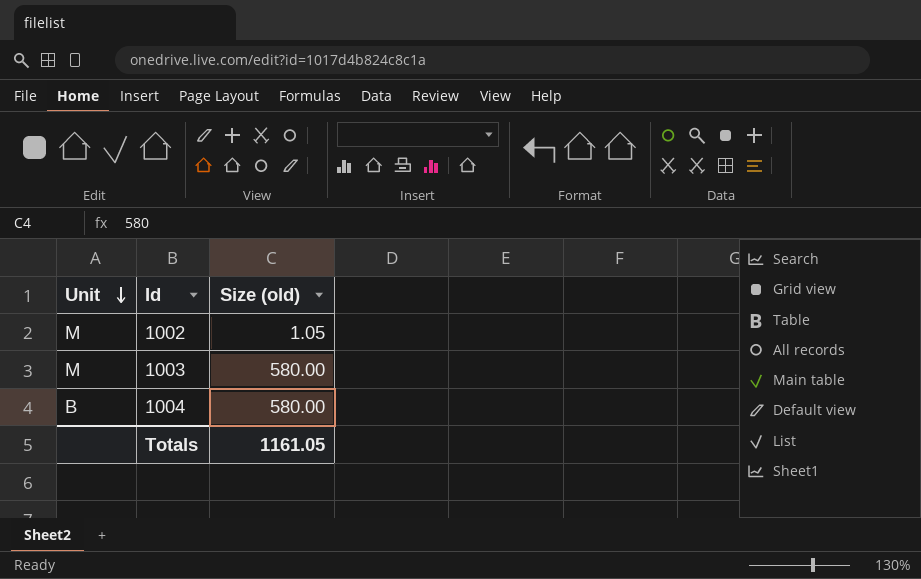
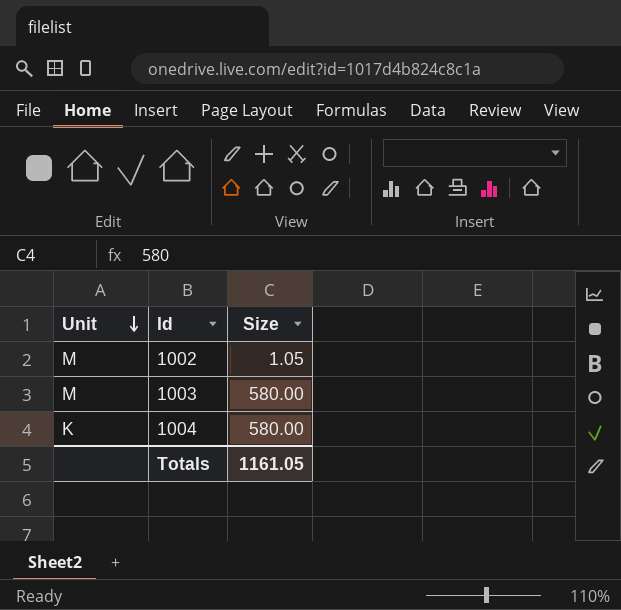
column name: Size (old) -> Size
1004 | Unit: B -> K

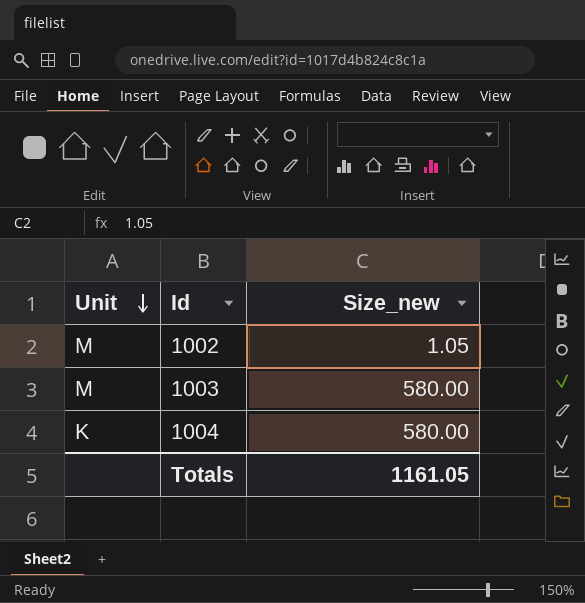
column name: Size -> Size_new

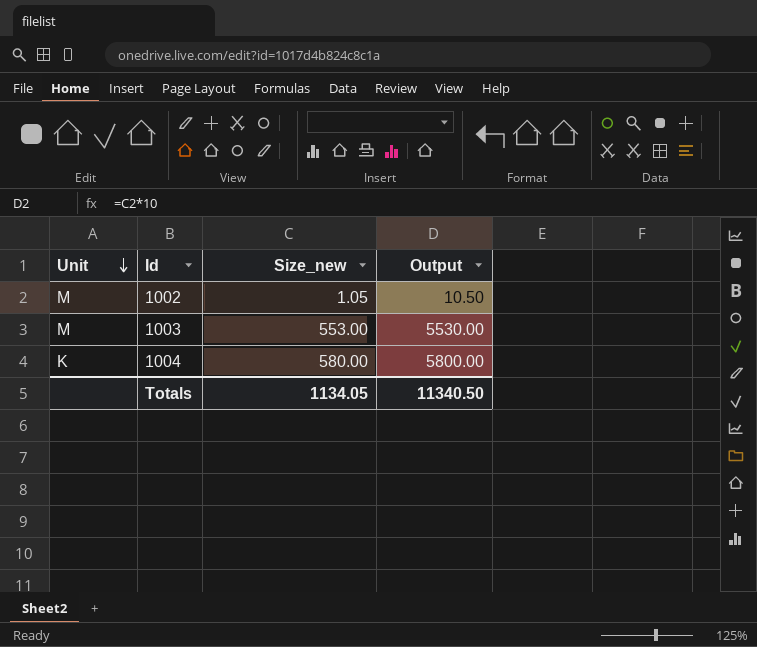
column Output | formula: none -> [Size_new] * 10
1003 | Size_new: 580.00 -> 553.00
Totals | Size_new: 1161.05 -> 1134.05

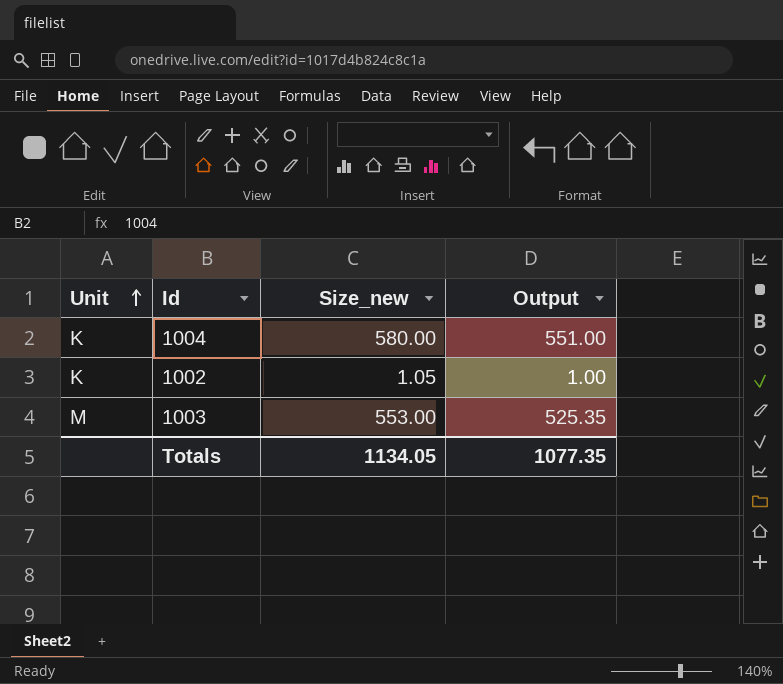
row order: Unit descending -> Unit ascending
column Output | formula: [Size_new] * 10 -> [Size_new] * 0.95
1002 | Unit: M -> K
Totals | Output: 11340.50 -> 1077.35

